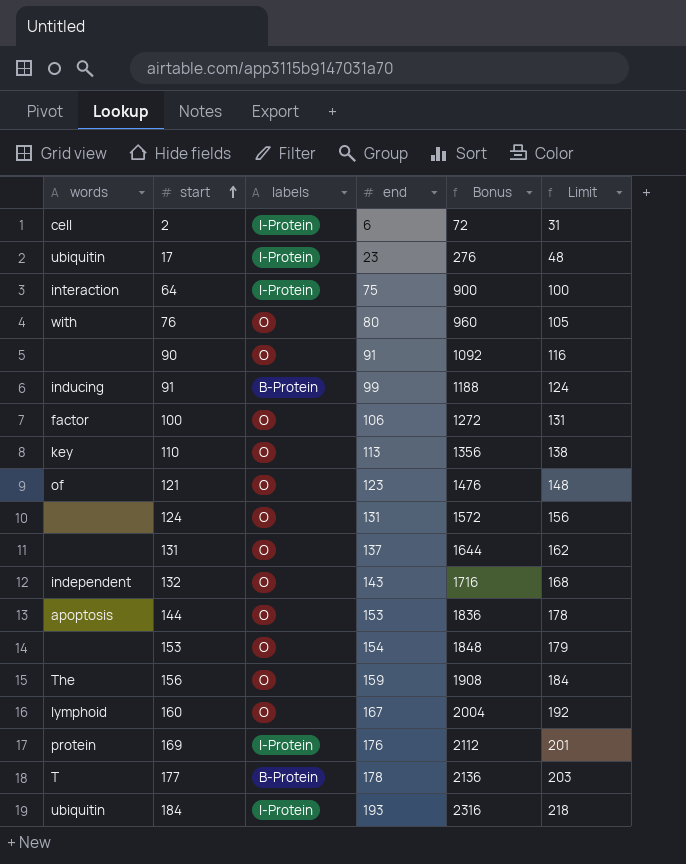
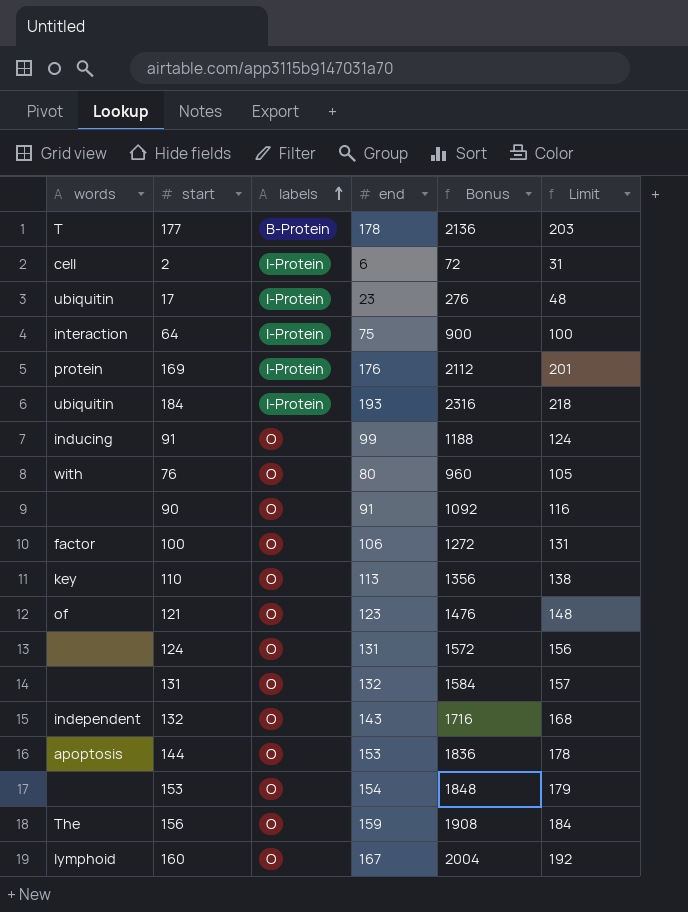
row order: start ascending -> labels ascending
91 | labels: B-Protein -> O
131 | end: 137 -> 132
131 | Bonus: 1644 -> 1584
131 | Limit: 162 -> 157

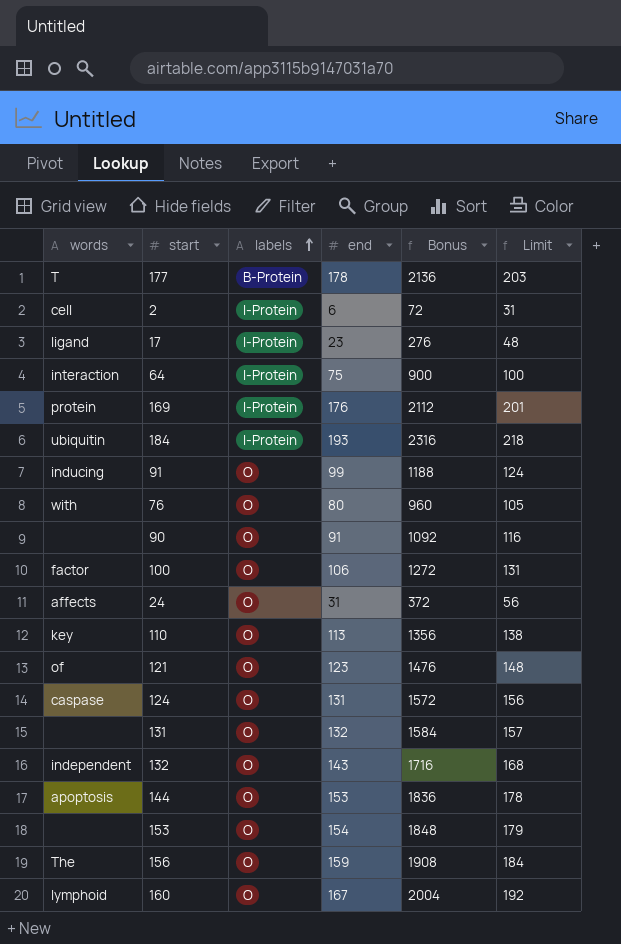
17 | words: ubiquitin -> ligand
row 24: none -> affects | O | 31 | 372 | 56
124 | words: none -> caspase

